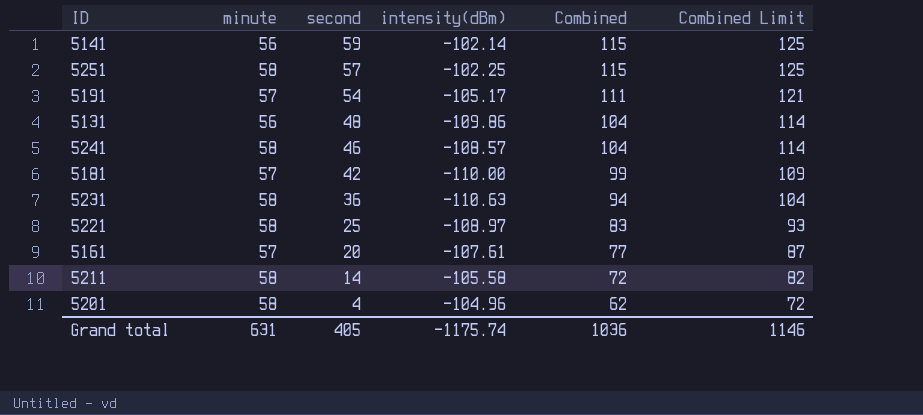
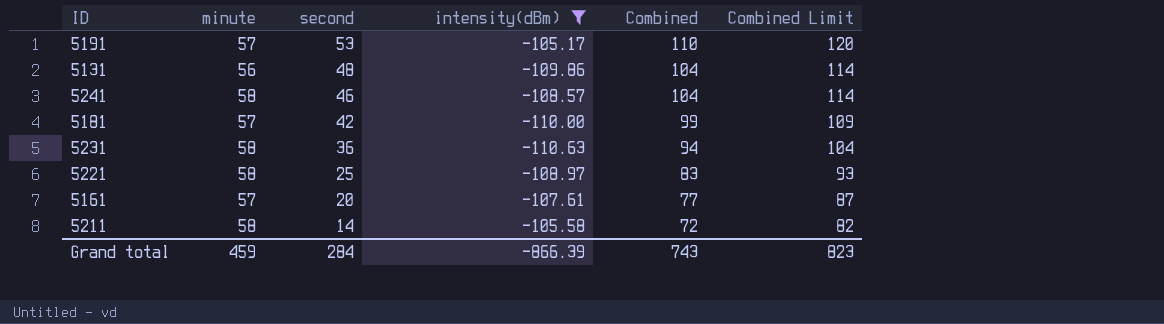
filter: none -> intensity(dBm) <= -105.17
5191 | second: 54 -> 53
5191 | Combined: 111 -> 110
5191 | Combined Limit: 121 -> 120
Grand total | minute: 631 -> 459
Grand total | second: 405 -> 284
Grand total | intensity(dBm): -1175.74 -> -866.39
Grand total | Combined: 1036 -> 743
Grand total | Combined Limit: 1146 -> 823

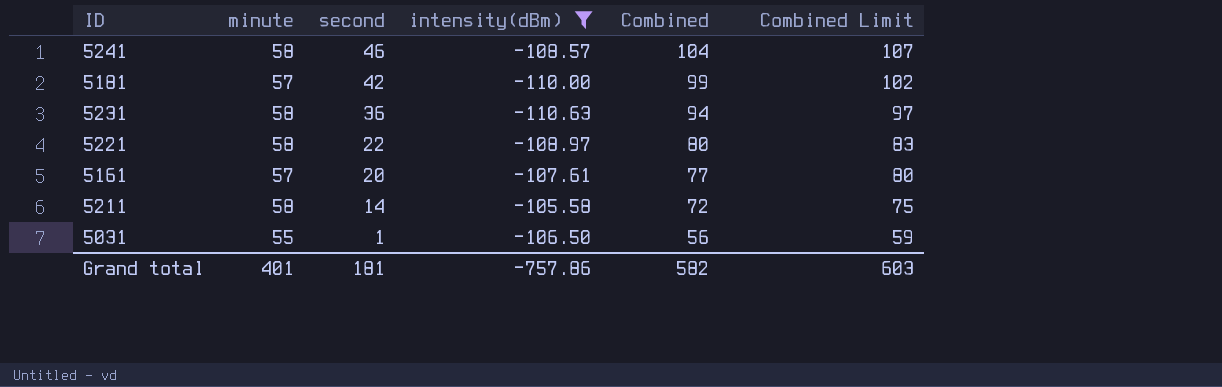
column Combined Limit | formula: [Combined] + 10 -> [Combined] + 3
row 5191: 57 | 53 | -105.17 | 110 | 120 -> none
row 5131: 56 | 48 | -109.86 | 104 | 114 -> none
5221 | second: 25 -> 22
5221 | Combined: 83 -> 80
row 5031: none -> 55 | 1 | -106.50 | 56 | 59
Grand total | minute: 459 -> 401
Grand total | second: 284 -> 181
Grand total | intensity(dBm): -866.39 -> -757.86
Grand total | Combined: 743 -> 582
Grand total | Combined Limit: 823 -> 603

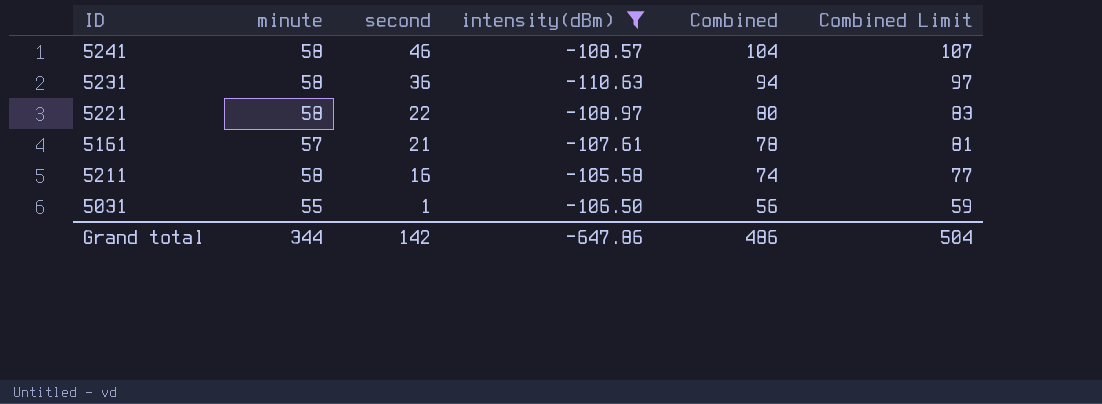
row 5181: 57 | 42 | -110.00 | 99 | 102 -> none
5161 | second: 20 -> 21
5161 | Combined: 77 -> 78
5161 | Combined Limit: 80 -> 81
5211 | second: 14 -> 16
5211 | Combined: 72 -> 74
5211 | Combined Limit: 75 -> 77
Grand total | minute: 401 -> 344
Grand total | second: 181 -> 142
Grand total | intensity(dBm): -757.86 -> -647.86
Grand total | Combined: 582 -> 486
Grand total | Combined Limit: 603 -> 504

